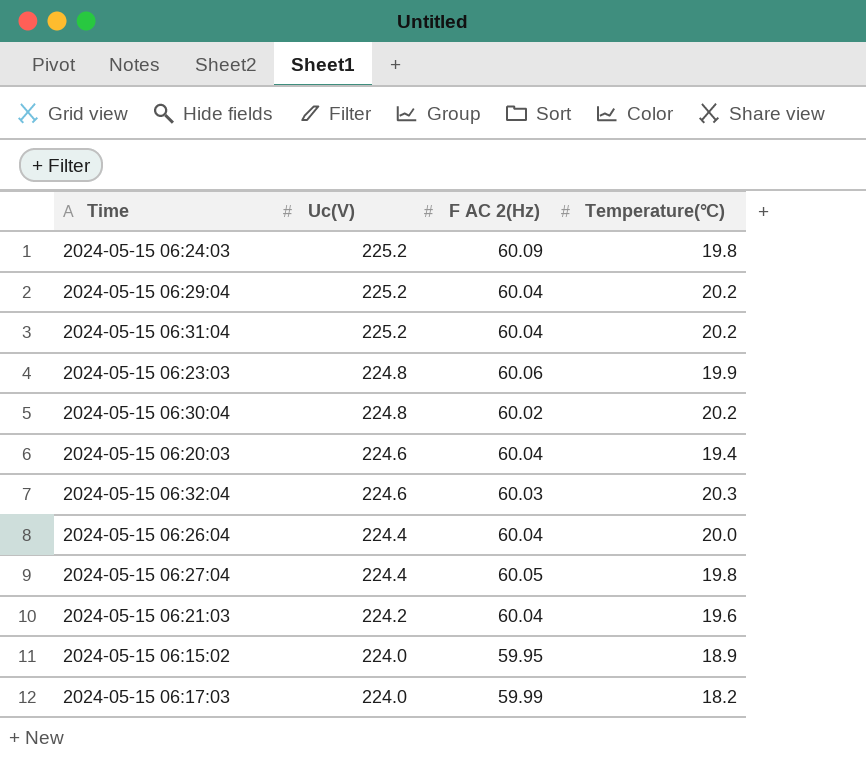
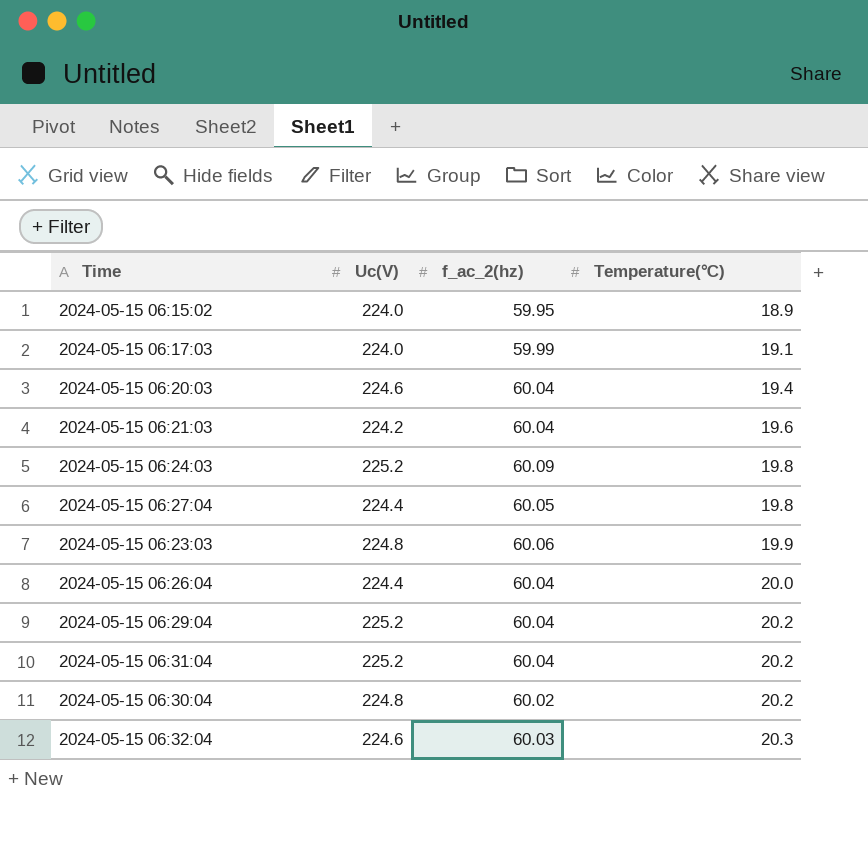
row order: Uc(V) descending -> Temperature(℃) ascending
column name: F AC 2(Hz) -> f_ac_2(hz)
2024-05-15 06:17:03 | Temperature(℃): 18.2 -> 19.1

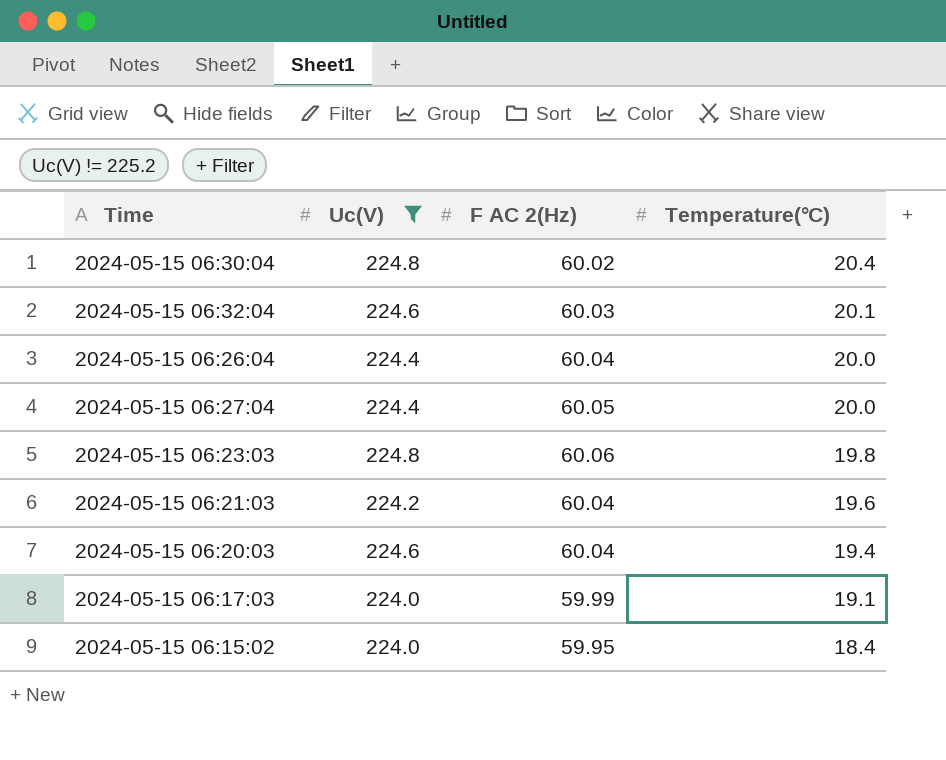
filter: none -> Uc(V) != 225.2
row order: Temperature(℃) ascending -> Temperature(℃) descending
column name: f_ac_2(hz) -> F AC 2(Hz)
2024-05-15 06:30:04 | Temperature(℃): 20.2 -> 20.4
2024-05-15 06:32:04 | Temperature(℃): 20.3 -> 20.1
2024-05-15 06:27:04 | Temperature(℃): 19.8 -> 20.0
2024-05-15 06:23:03 | Temperature(℃): 19.9 -> 19.8
2024-05-15 06:15:02 | Temperature(℃): 18.9 -> 18.4

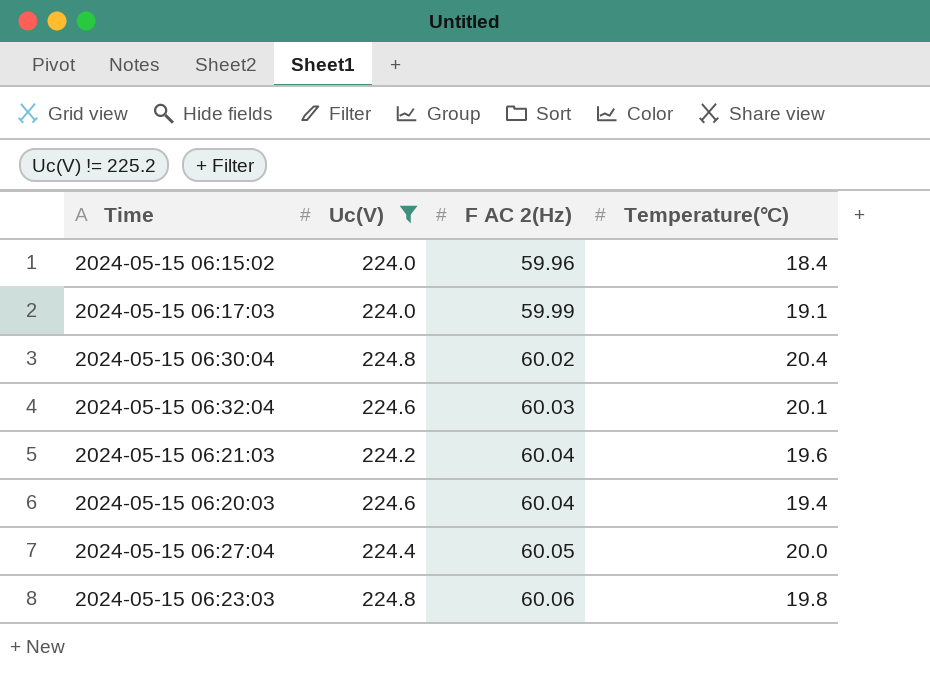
row order: Temperature(℃) descending -> F AC 2(Hz) ascending
row 2024-05-15 06:26:04: 224.4 | 60.04 | 20.0 -> none
2024-05-15 06:15:02 | F AC 2(Hz): 59.95 -> 59.96

